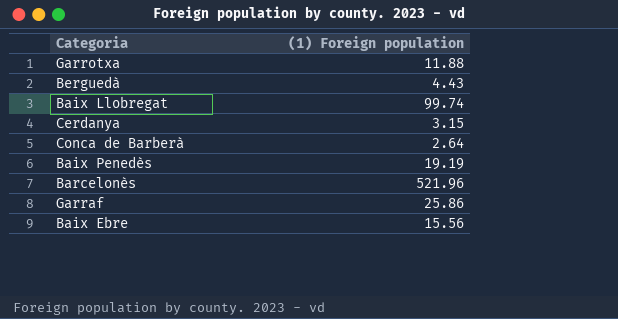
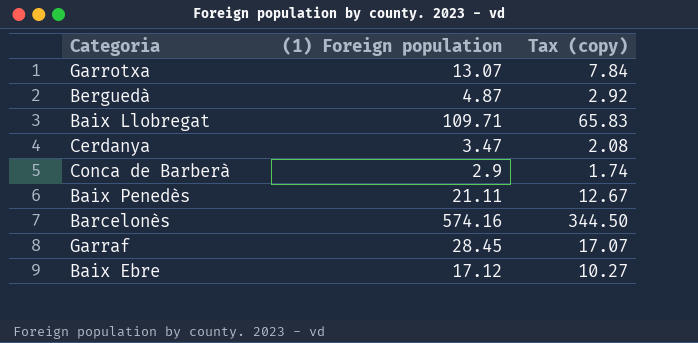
column Tax (copy) | formula: none -> [(1) Foreign population] * 0.6
Garrotxa | (1) Foreign population: 11.88 -> 13.07
Berguedà | (1) Foreign population: 4.43 -> 4.87
Baix Llobregat | (1) Foreign population: 99.74 -> 109.71
Cerdanya | (1) Foreign population: 3.15 -> 3.47
Conca de Barberà | (1) Foreign population: 2.64 -> 2.9
Baix Penedès | (1) Foreign population: 19.19 -> 21.11
Barcelonès | (1) Foreign population: 521.96 -> 574.16
Garraf | (1) Foreign population: 25.86 -> 28.45
Baix Ebre | (1) Foreign population: 15.56 -> 17.12

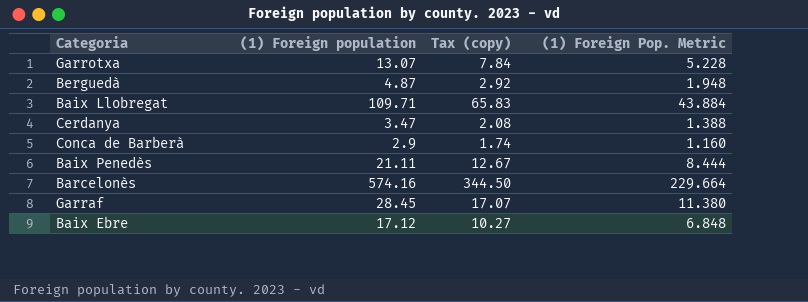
column (1) Foreign Pop. Metric | formula: none -> [(1) Foreign population] * 0.4

